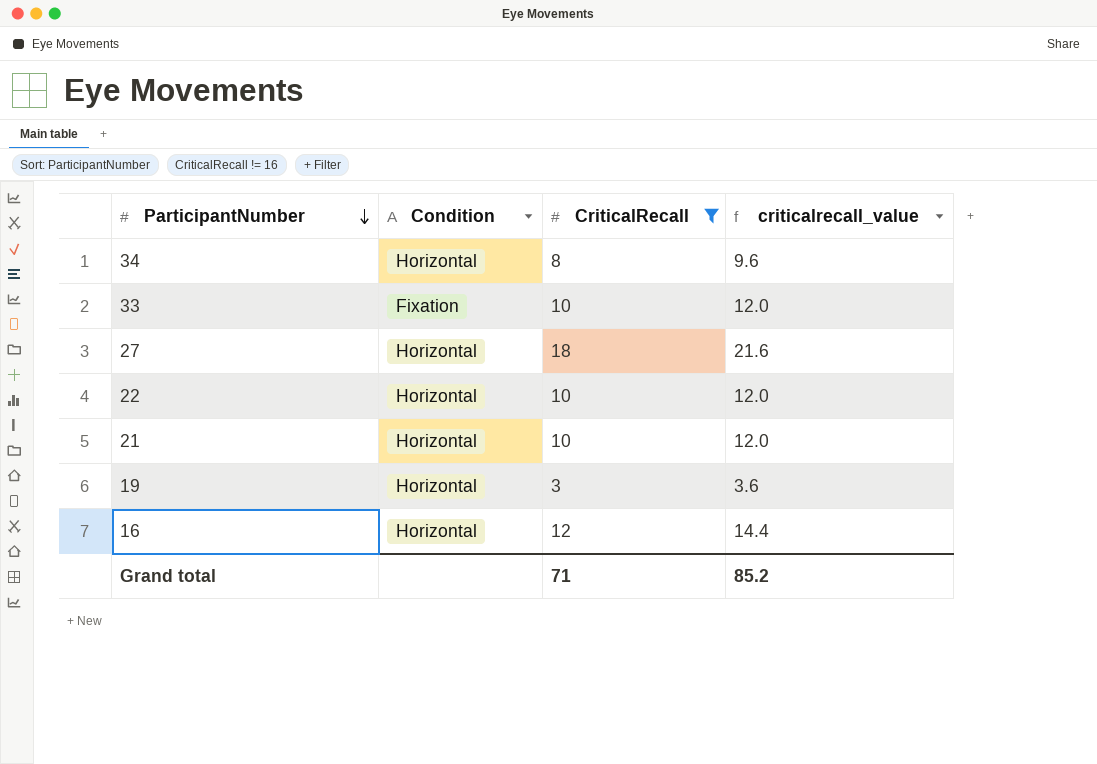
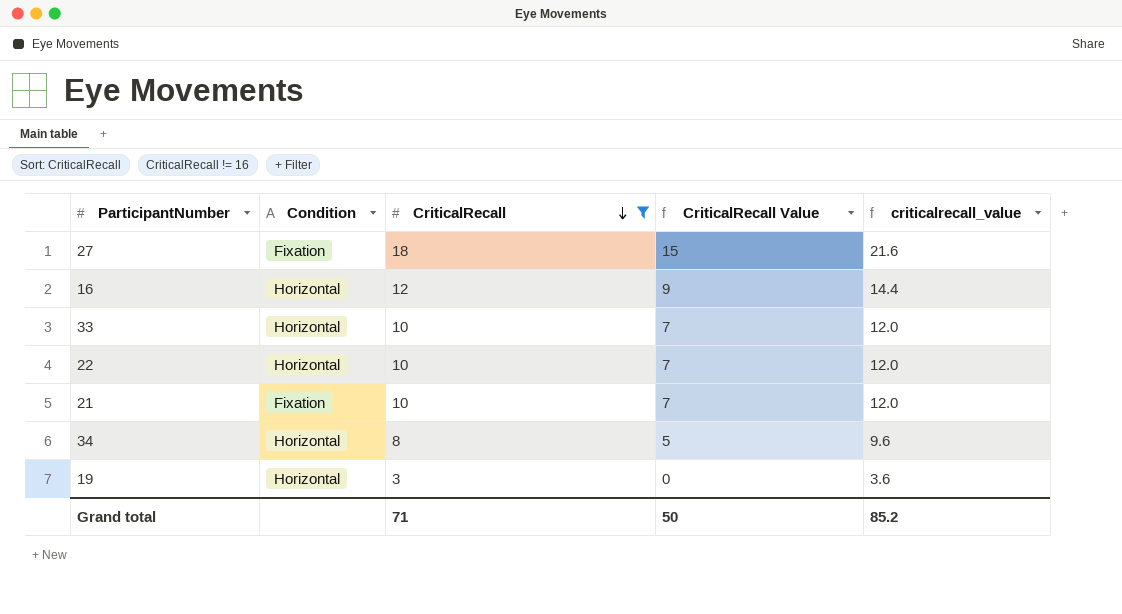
row order: ParticipantNumber descending -> CriticalRecall descending
column CriticalRecall Value | formula: none -> [CriticalRecall] - 3
27 | Condition: Horizontal -> Fixation
33 | Condition: Fixation -> Horizontal
21 | Condition: Horizontal -> Fixation

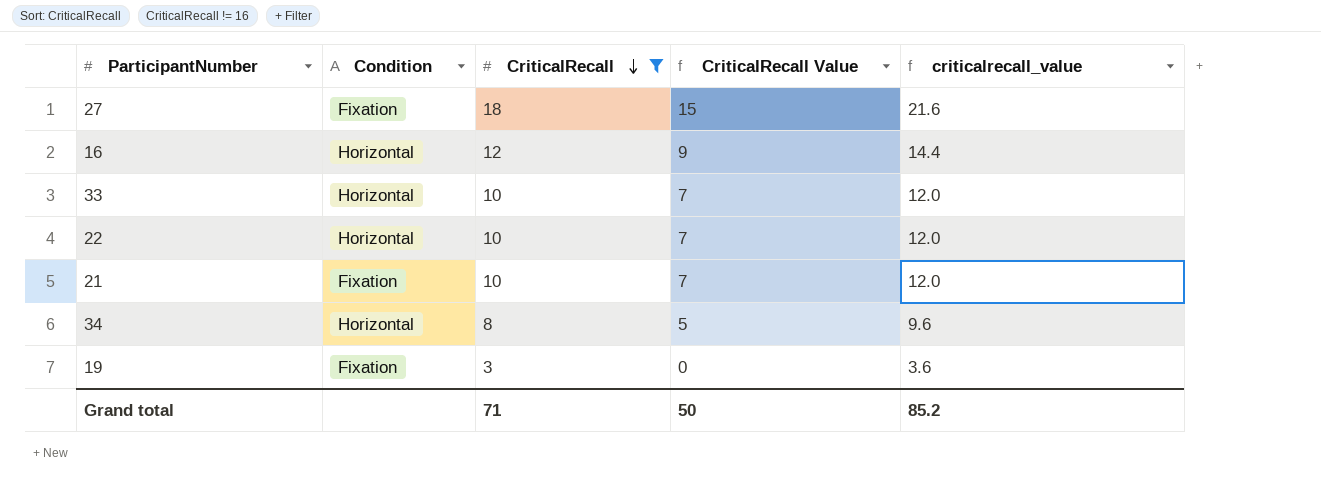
19 | Condition: Horizontal -> Fixation

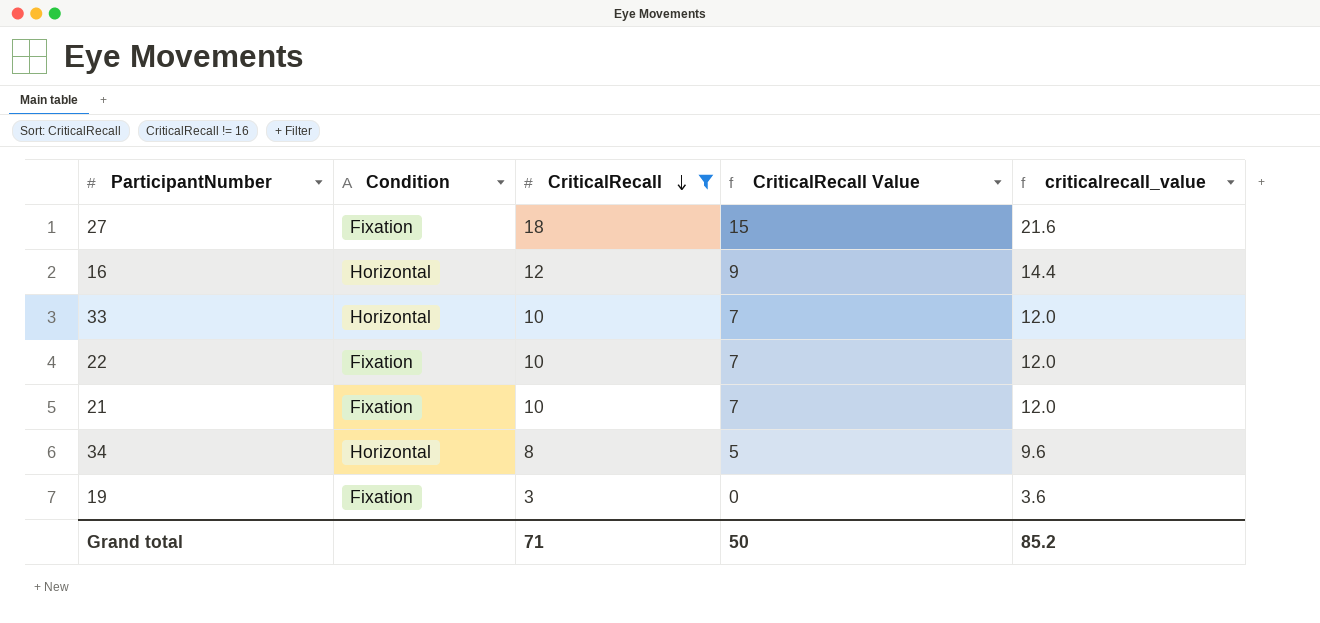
22 | Condition: Horizontal -> Fixation

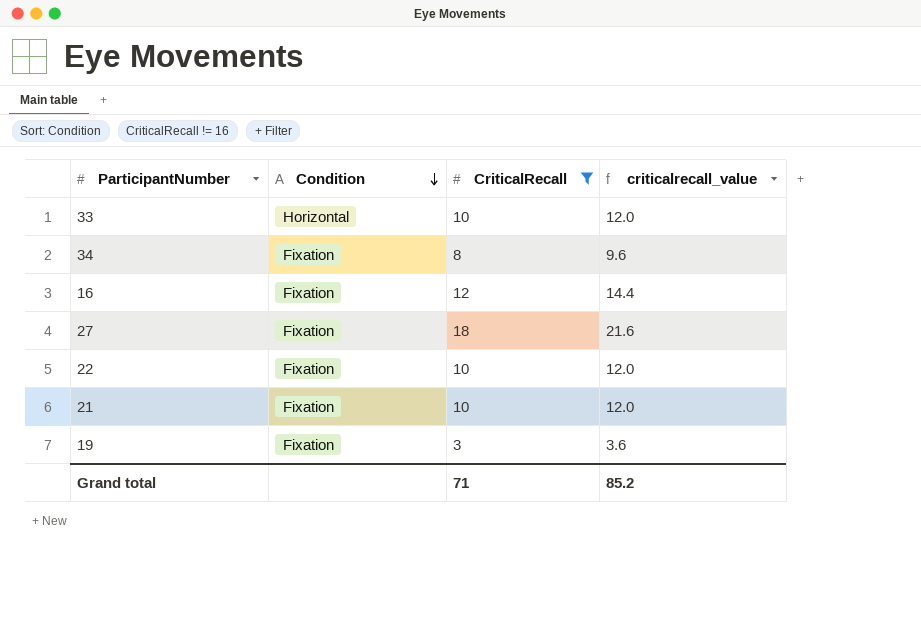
row order: CriticalRecall descending -> Condition descending
column CriticalRecall Value | formula: [CriticalRecall] - 3 -> none
34 | Condition: Horizontal -> Fixation
16 | Condition: Horizontal -> Fixation

